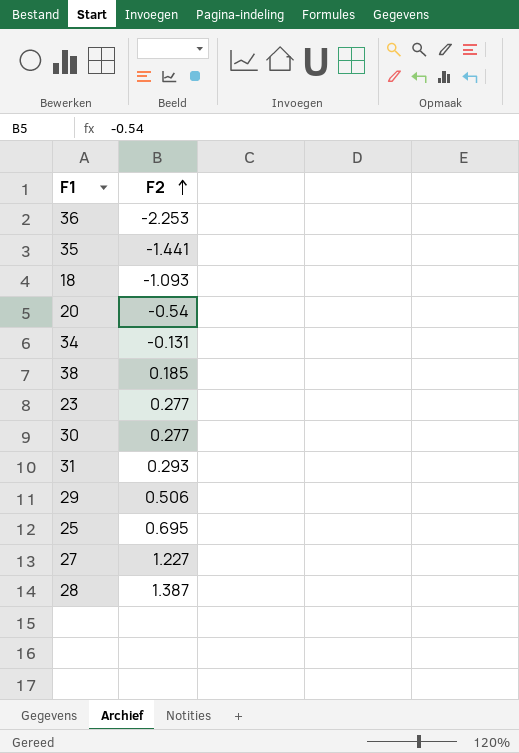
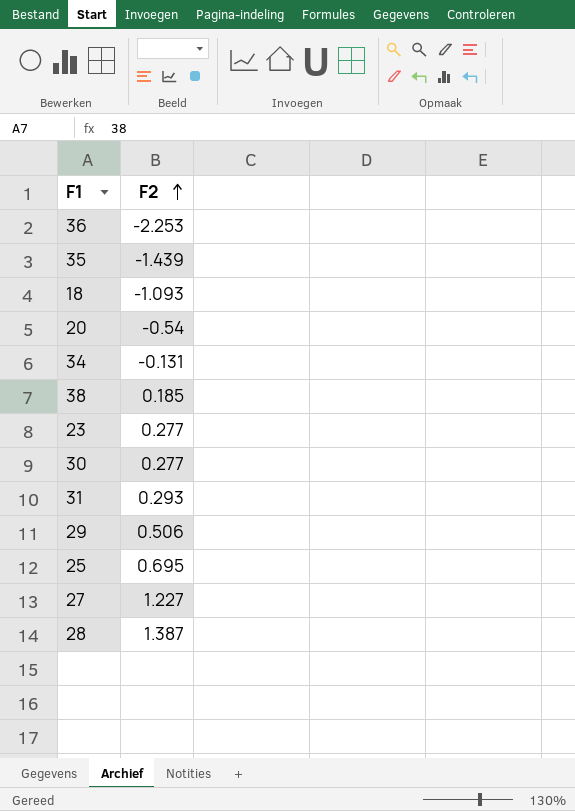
35 | F2: -1.441 -> -1.439

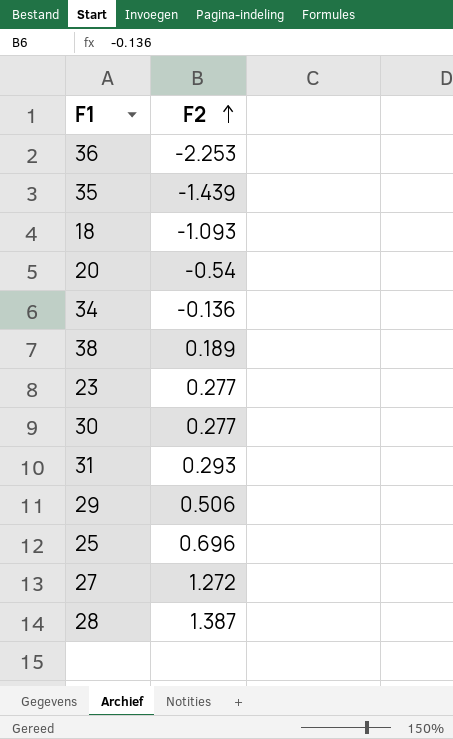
34 | F2: -0.131 -> -0.136
38 | F2: 0.185 -> 0.189
25 | F2: 0.695 -> 0.696
27 | F2: 1.227 -> 1.272

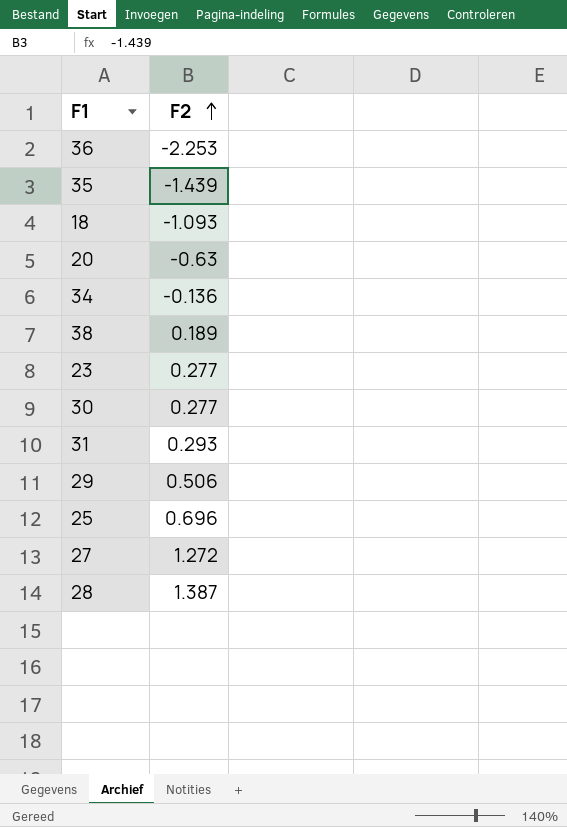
20 | F2: -0.54 -> -0.63

